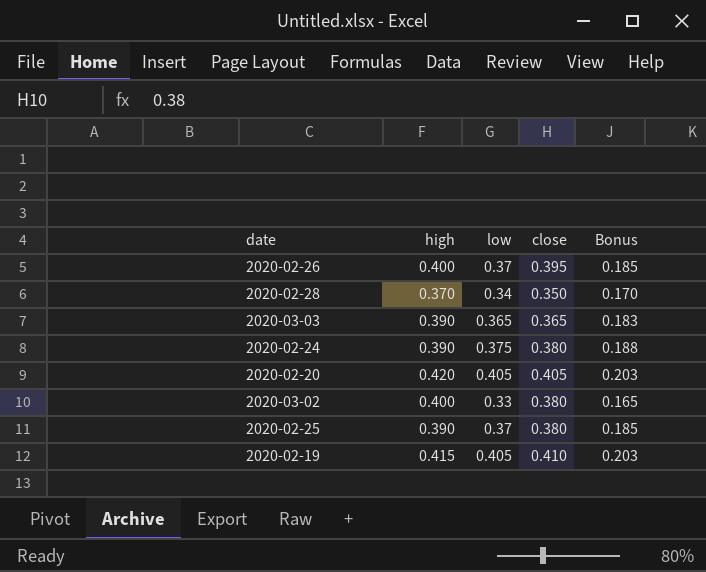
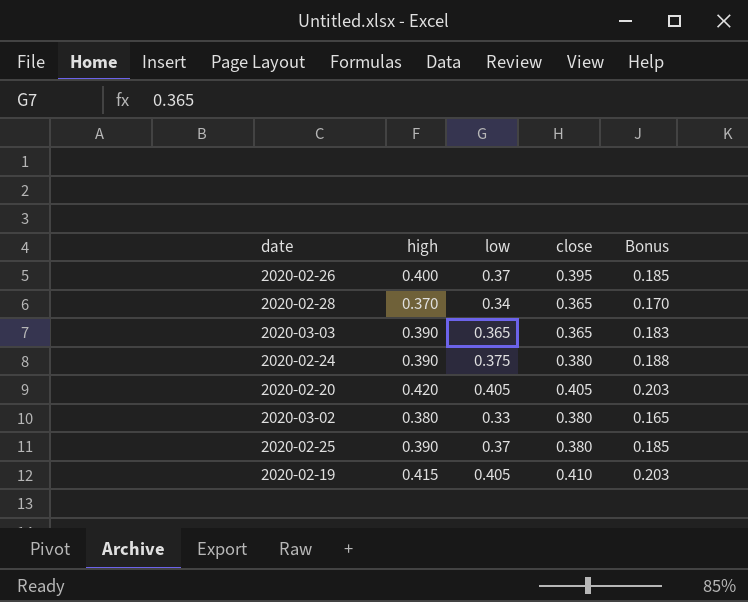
2020-02-28 | close: 0.350 -> 0.365
2020-03-02 | high: 0.400 -> 0.380

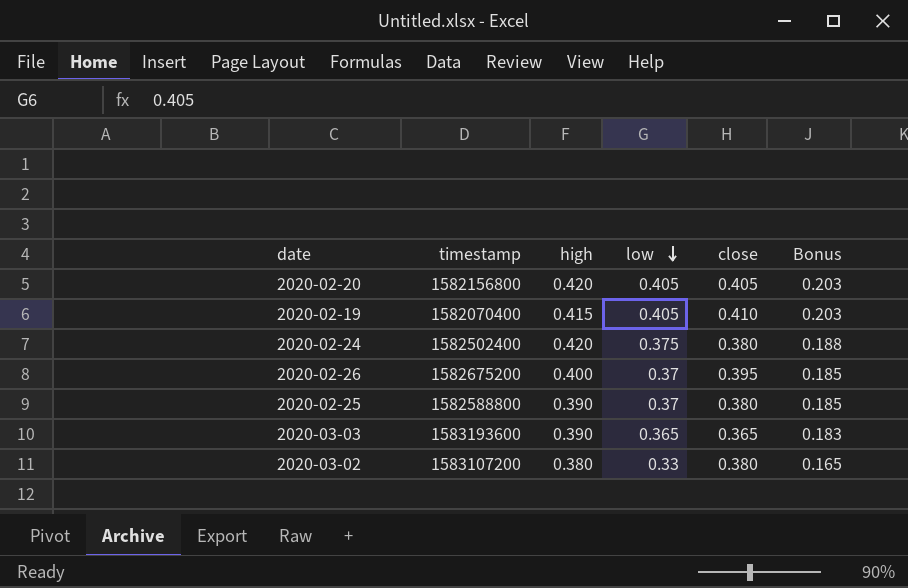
row order: none -> low descending
column timestamp | position: none -> 2
row 2020-02-28: 0.370 | 0.34 | 0.365 | 0.170 -> none
2020-02-24 | high: 0.390 -> 0.420

